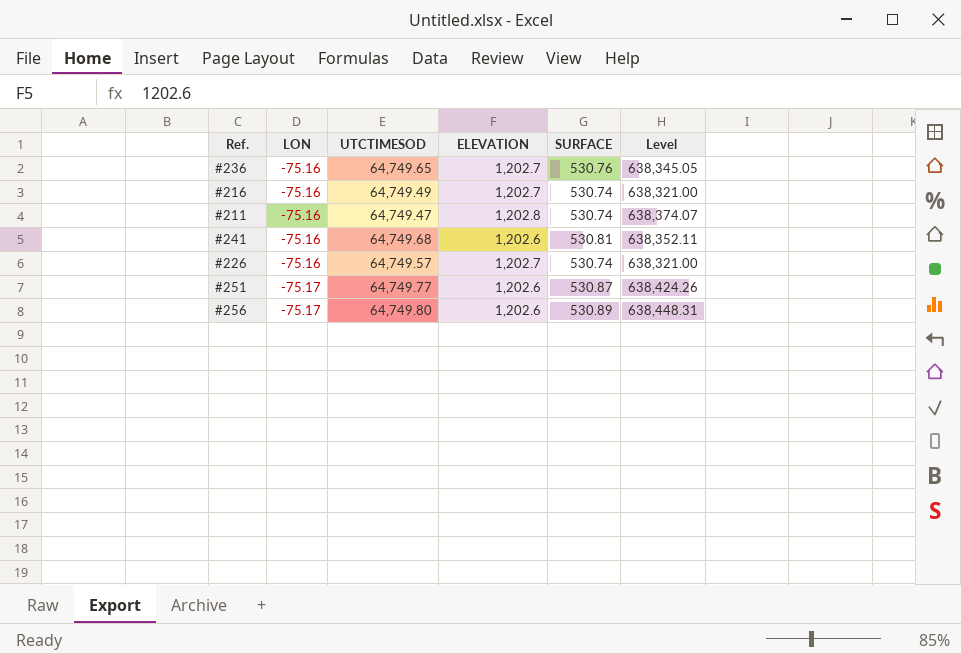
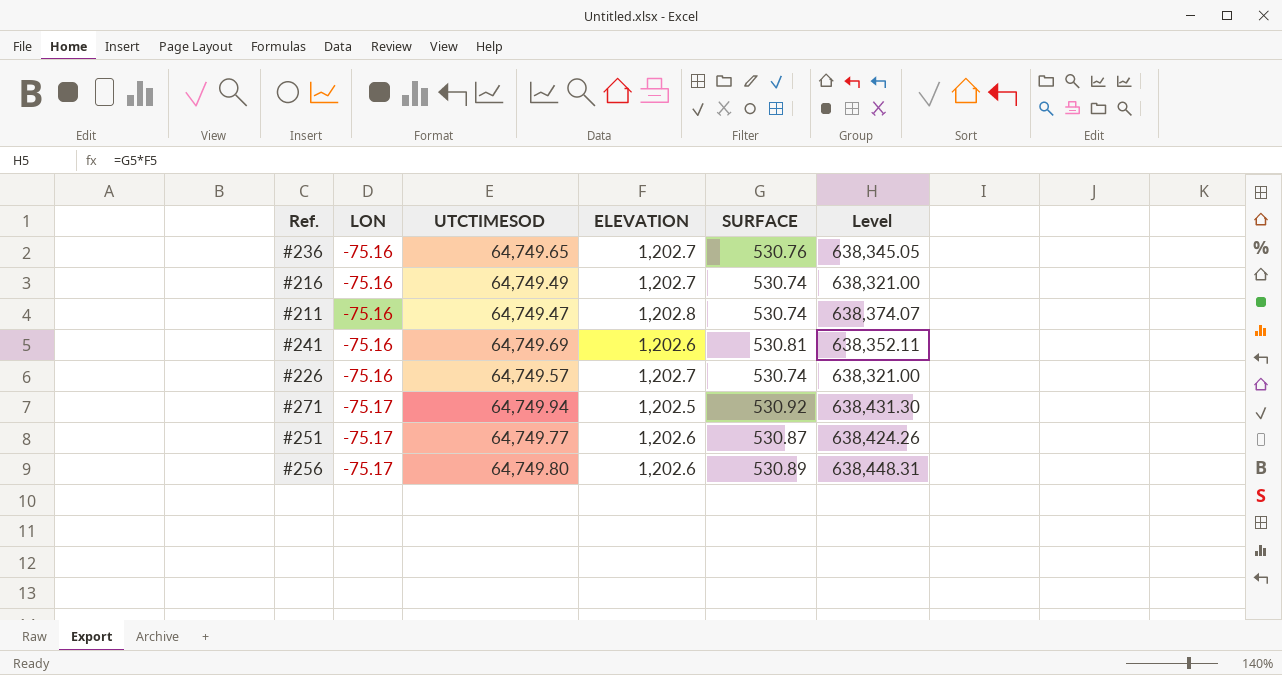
#241 | UTCTIMESOD: 64,749.68 -> 64,749.69
row #271: none -> -75.17 | 64,749.94 | 1,202.5 | 530.92 | 638,431.30

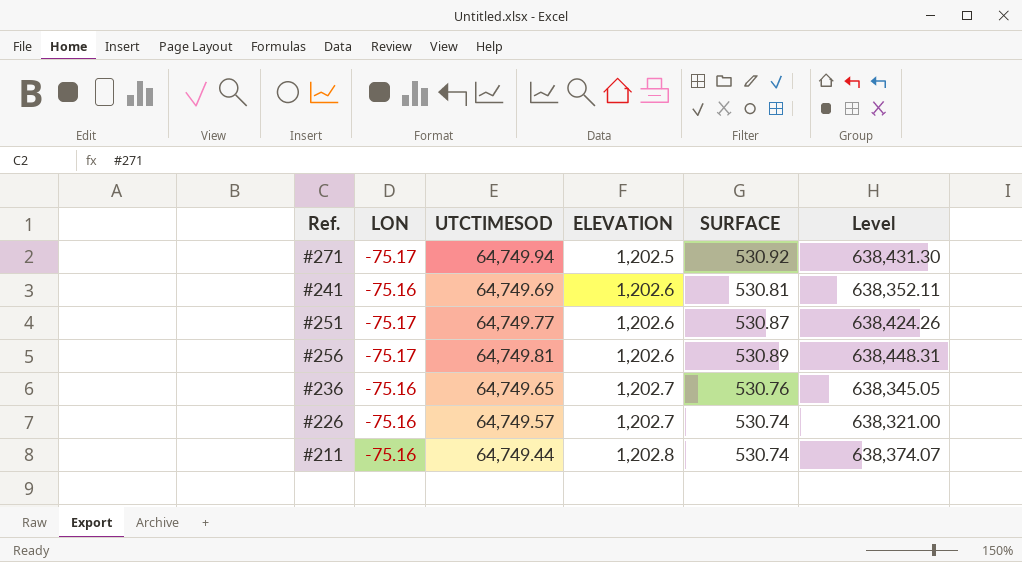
row order: LON descending -> ELEVATION ascending
row #216: -75.16 | 64,749.49 | 1,202.7 | 530.74 | 638,321.00 -> none
#256 | UTCTIMESOD: 64,749.80 -> 64,749.81
#211 | UTCTIMESOD: 64,749.47 -> 64,749.44

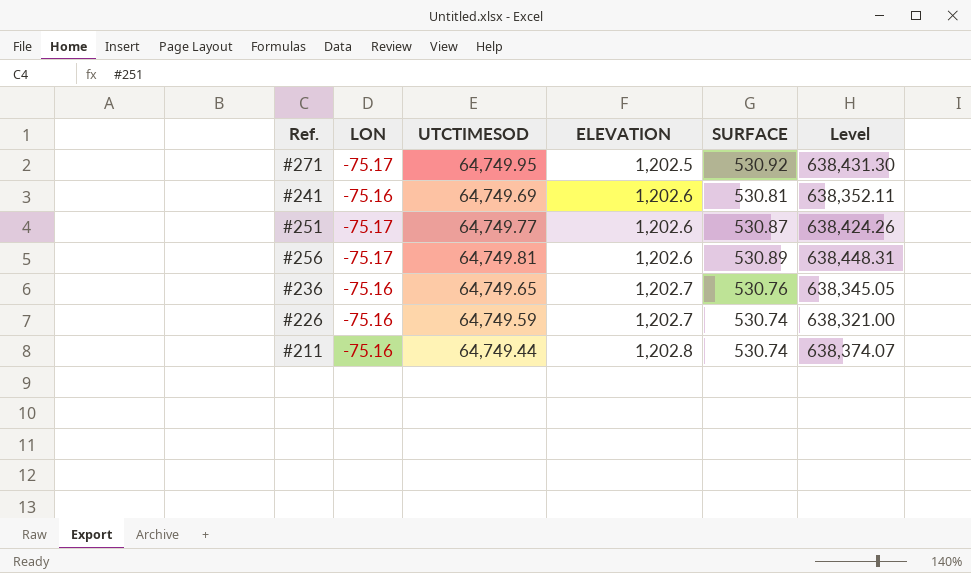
#271 | UTCTIMESOD: 64,749.94 -> 64,749.95
#226 | UTCTIMESOD: 64,749.57 -> 64,749.59

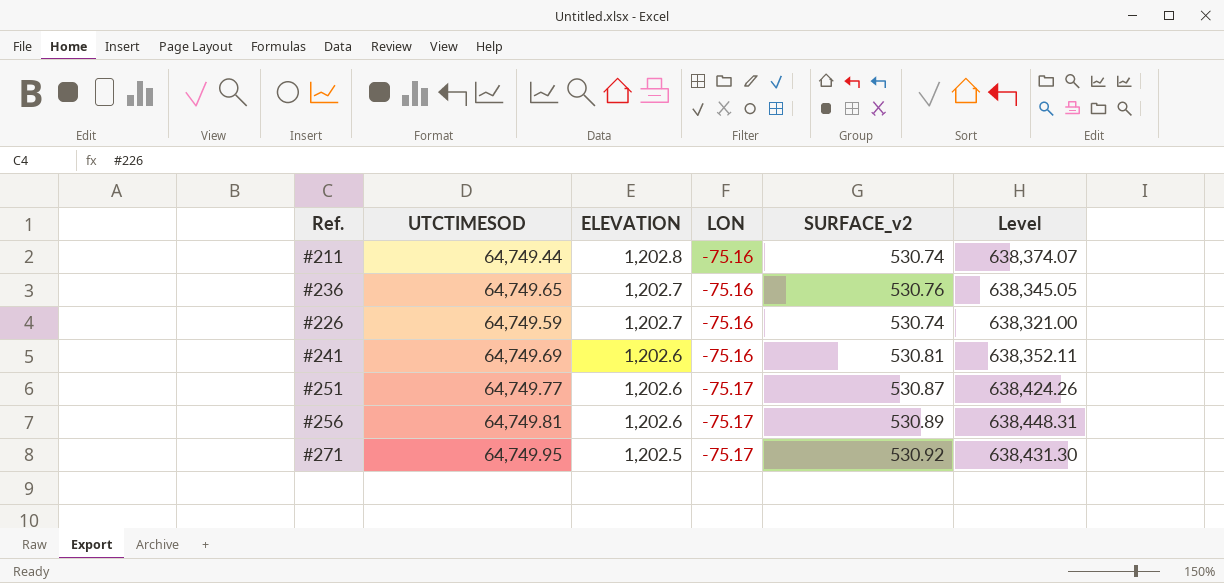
row order: ELEVATION ascending -> ELEVATION descending
column LON | position: 2 -> 4
column name: SURFACE -> SURFACE_v2

